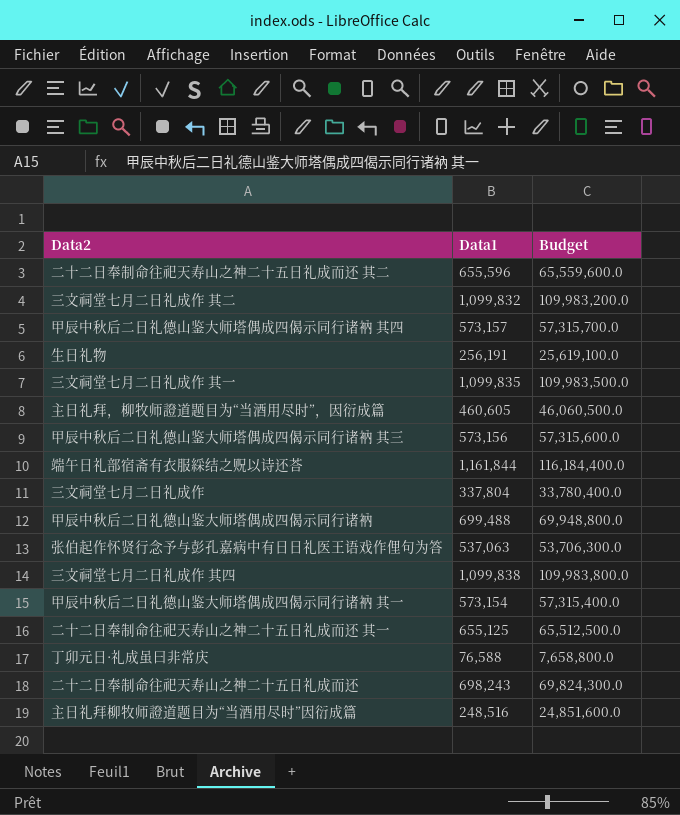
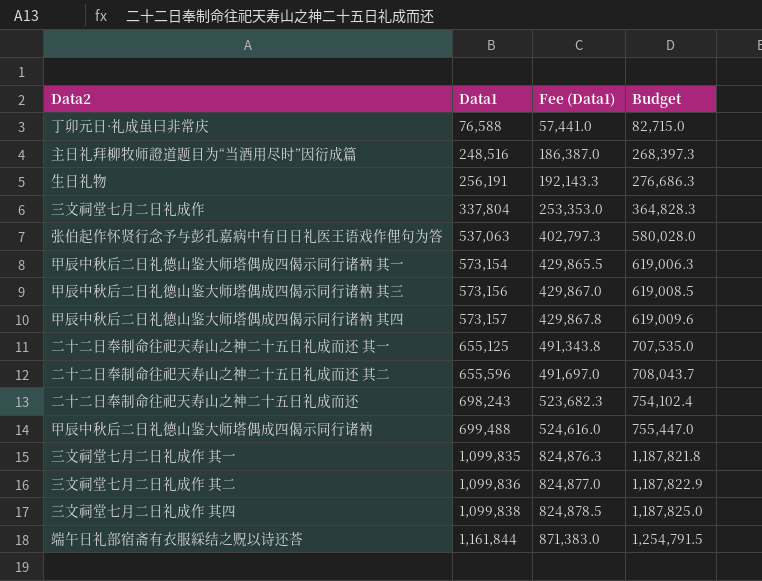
row order: none -> Data1 ascending
column Fee (Data1) | formula: none -> [Data1] * 0.75
column Budget | formula: [Data1] * 100 -> [Data1] * 1.08
row 主日礼拜，柳牧师證道题目为“当酒用尽时”，因衍成篇: 460,605 | 46,060,500.0 -> none
三文祠堂七月二日礼成作 其二 | Data1: 1,099,832 -> 1,099,836

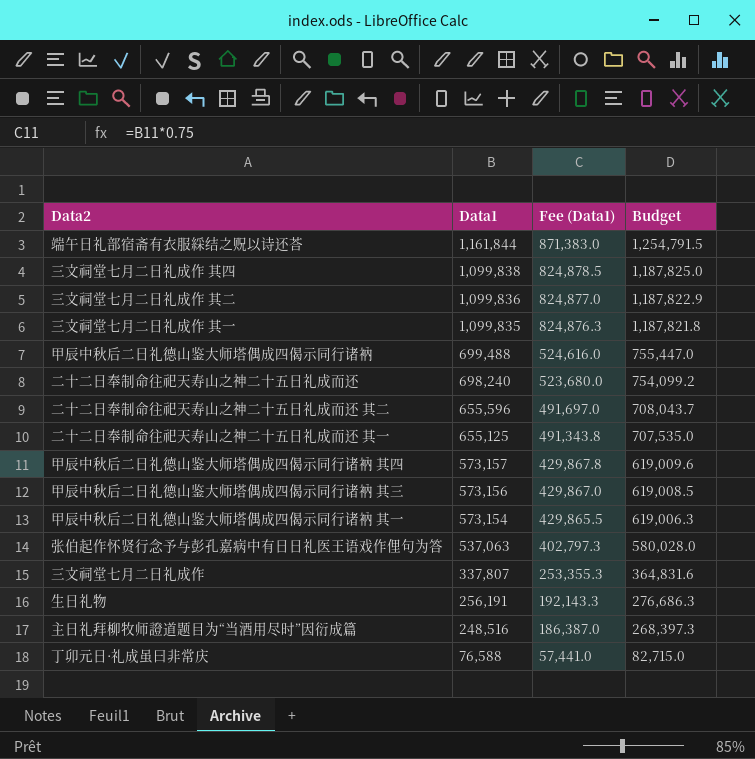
row order: Data1 ascending -> Data1 descending
二十二日奉制命往祀天寿山之神二十五日礼成而还 | Data1: 698,243 -> 698,240
二十二日奉制命往祀天寿山之神二十五日礼成而还 | Fee (Data1): 523,682.3 -> 523,680.0
二十二日奉制命往祀天寿山之神二十五日礼成而还 | Budget: 754,102.4 -> 754,099.2
三文祠堂七月二日礼成作 | Data1: 337,804 -> 337,807
三文祠堂七月二日礼成作 | Fee (Data1): 253,353.0 -> 253,355.3
三文祠堂七月二日礼成作 | Budget: 364,828.3 -> 364,831.6

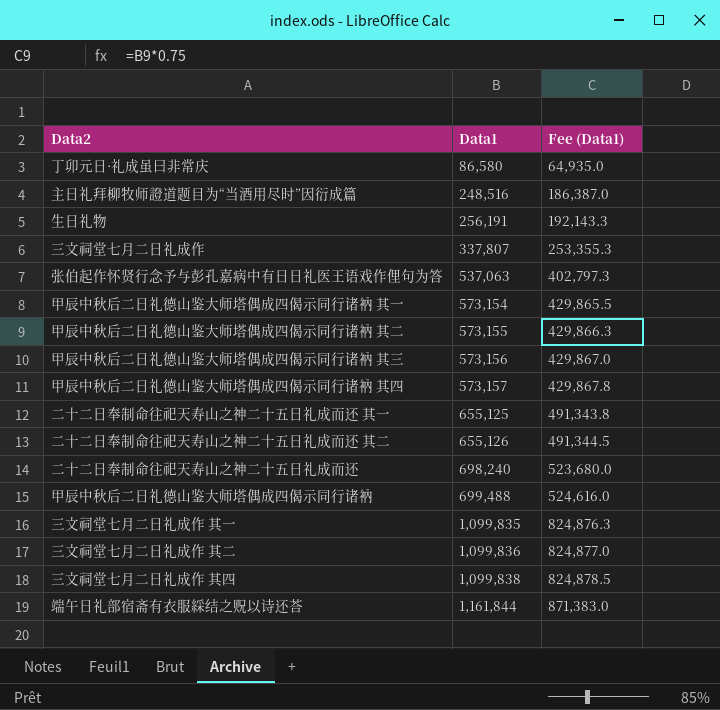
row order: Data1 descending -> Data1 ascending
column Budget | formula: [Data1] * 1.08 -> none
丁卯元日·礼成虽曰非常庆 | Data1: 76,588 -> 86,580
丁卯元日·礼成虽曰非常庆 | Fee (Data1): 57,441.0 -> 64,935.0
row 甲辰中秋后二日礼德山鉴大师塔偶成四偈示同行诸衲 其二: none -> 573,155 | 429,866.3
二十二日奉制命往祀天寿山之神二十五日礼成而还 其二 | Data1: 655,596 -> 655,126
二十二日奉制命往祀天寿山之神二十五日礼成而还 其二 | Fee (Data1): 491,697.0 -> 491,344.5

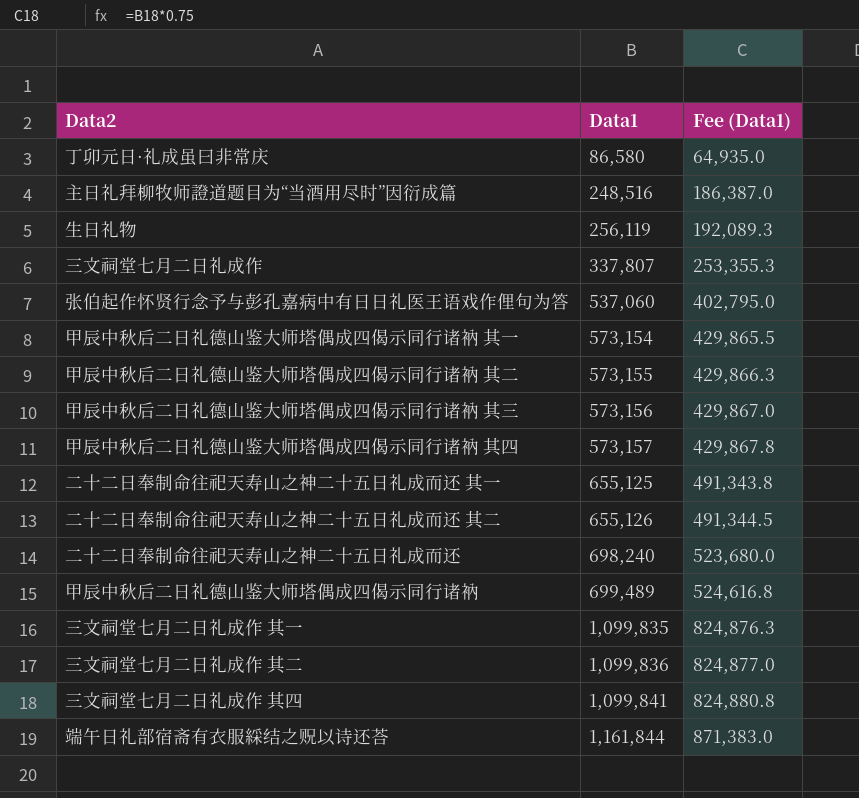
生日礼物 | Data1: 256,191 -> 256,119
生日礼物 | Fee (Data1): 192,143.3 -> 192,089.3
张伯起作怀贤行念予与彭孔嘉病中有日日礼医王语戏作俚句为答 | Data1: 537,063 -> 537,060
张伯起作怀贤行念予与彭孔嘉病中有日日礼医王语戏作俚句为答 | Fee (Data1): 402,797.3 -> 402,795.0
甲辰中秋后二日礼德山鉴大师塔偶成四偈示同行诸衲 | Data1: 699,488 -> 699,489
甲辰中秋后二日礼德山鉴大师塔偶成四偈示同行诸衲 | Fee (Data1): 524,616.0 -> 524,616.8
三文祠堂七月二日礼成作 其四 | Data1: 1,099,838 -> 1,099,841
三文祠堂七月二日礼成作 其四 | Fee (Data1): 824,878.5 -> 824,880.8

